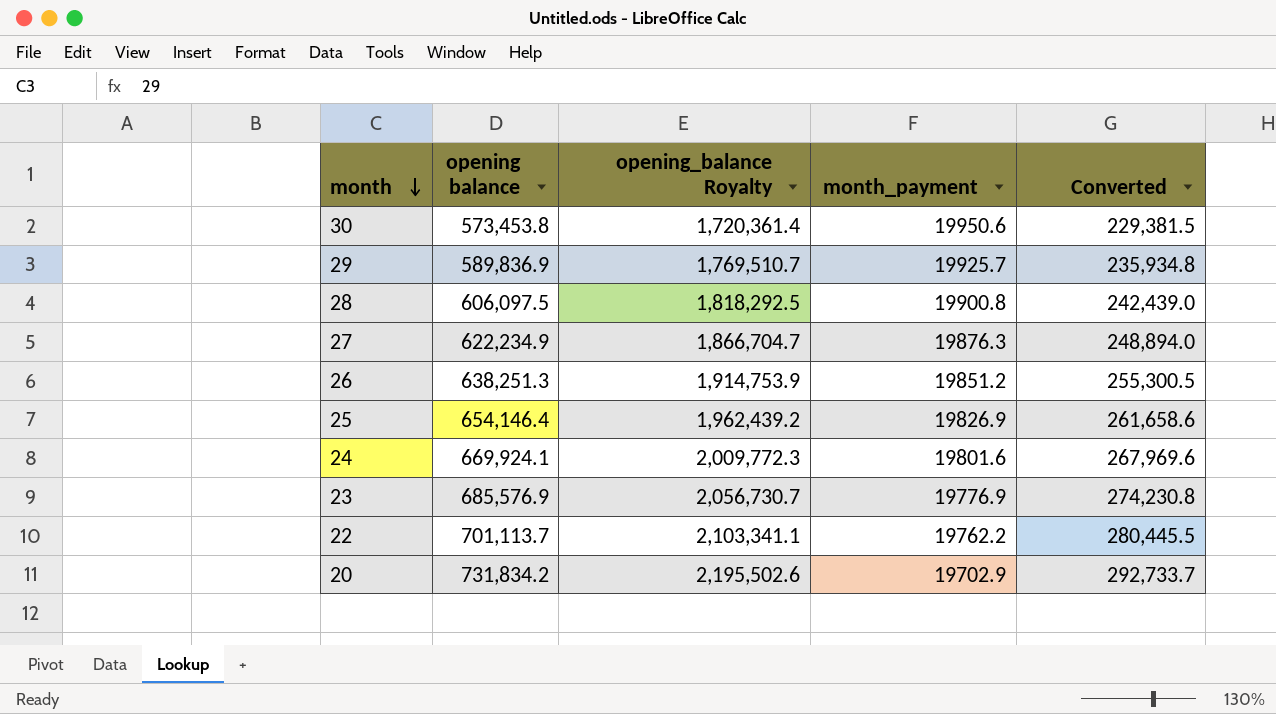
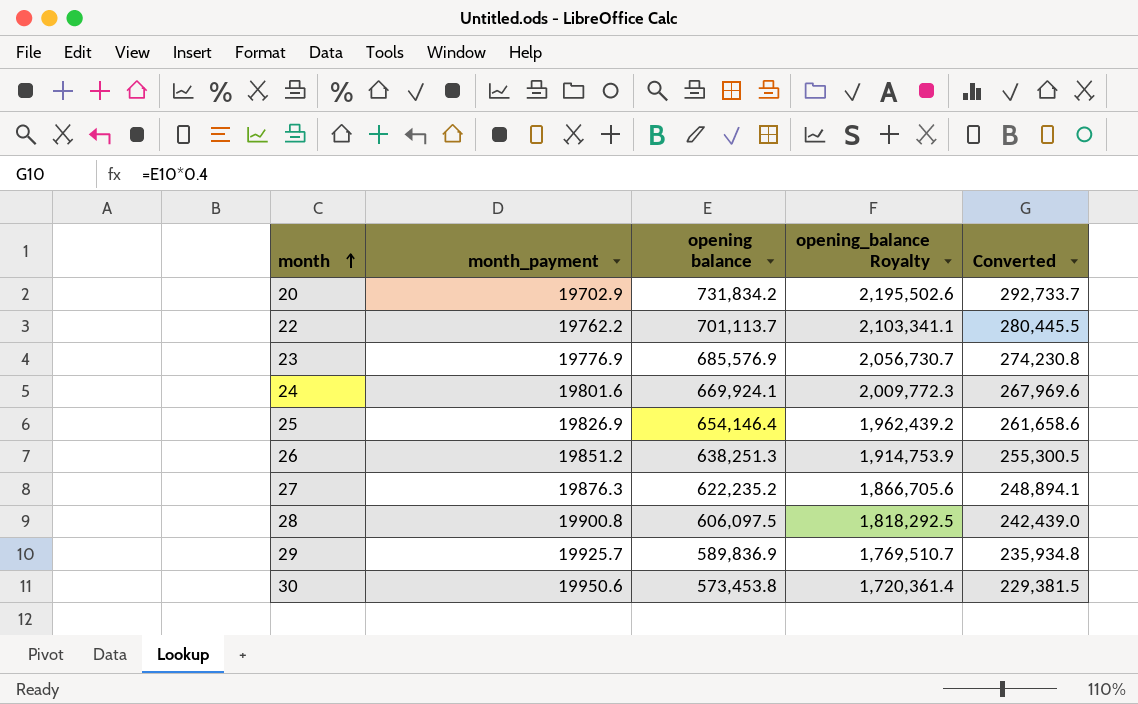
row order: month descending -> month ascending
column month_payment | position: 4 -> 2
27 | opening balance: 622,234.9 -> 622,235.2
27 | opening_balance Royalty: 1,866,704.7 -> 1,866,705.6
27 | Converted: 248,894.0 -> 248,894.1

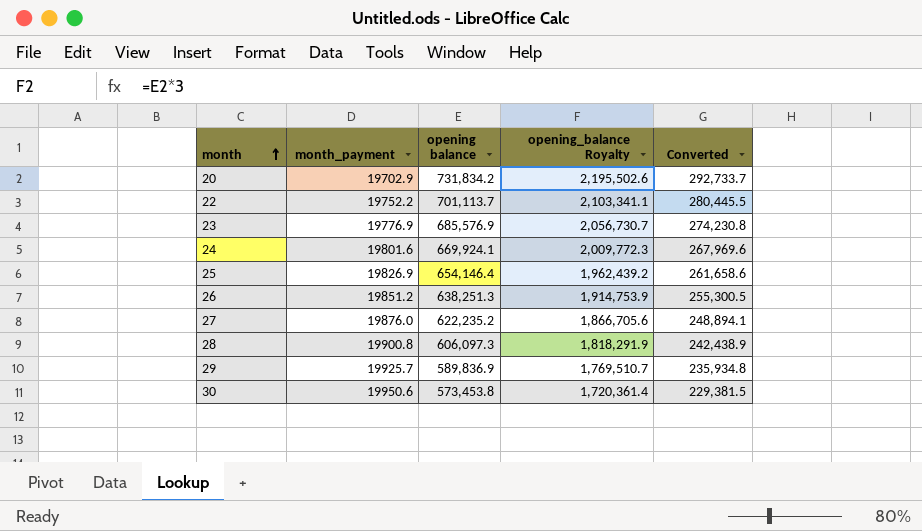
22 | month_payment: 19762.2 -> 19752.2
27 | month_payment: 19876.3 -> 19876.0
28 | opening balance: 606,097.5 -> 606,097.3
28 | opening_balance Royalty: 1,818,292.5 -> 1,818,291.9
28 | Converted: 242,439.0 -> 242,438.9

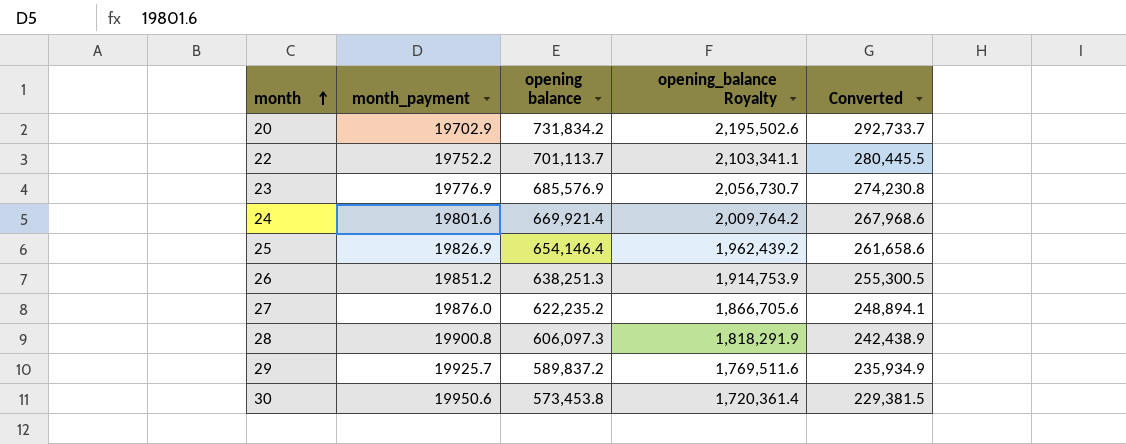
24 | opening balance: 669,924.1 -> 669,921.4
24 | opening_balance Royalty: 2,009,772.3 -> 2,009,764.2
24 | Converted: 267,969.6 -> 267,968.6
29 | opening balance: 589,836.9 -> 589,837.2
29 | opening_balance Royalty: 1,769,510.7 -> 1,769,511.6
29 | Converted: 235,934.8 -> 235,934.9

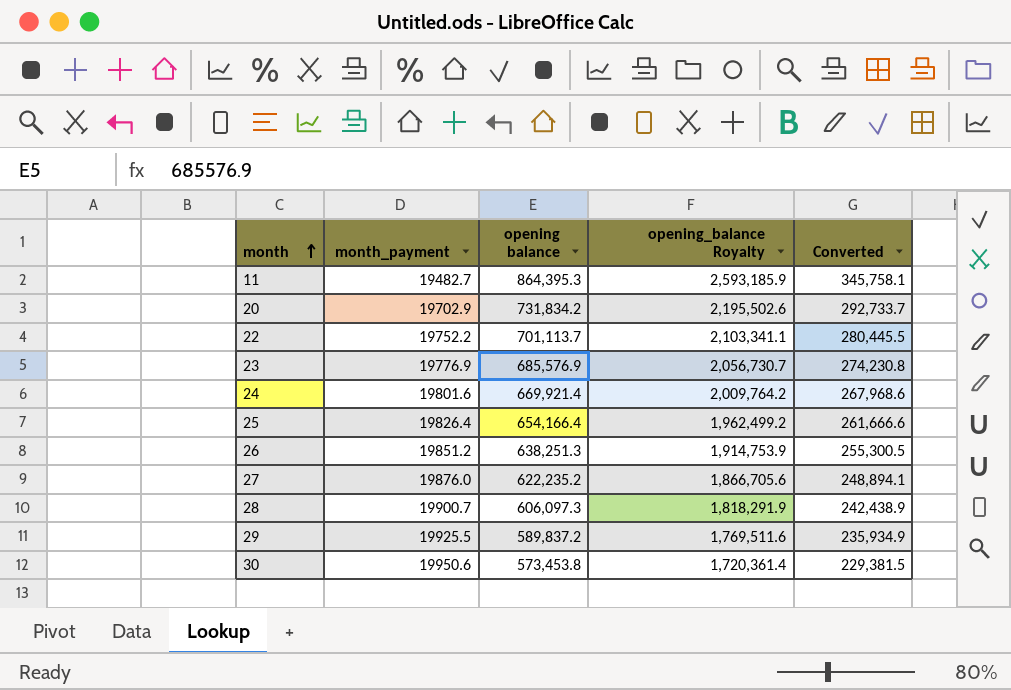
row 11: none -> 19482.7 | 864,395.3 | 2,593,185.9 | 345,758.1
25 | month_payment: 19826.9 -> 19826.4
25 | opening balance: 654,146.4 -> 654,166.4
25 | opening_balance Royalty: 1,962,439.2 -> 1,962,499.2
25 | Converted: 261,658.6 -> 261,666.6
28 | month_payment: 19900.8 -> 19900.7
29 | month_payment: 19925.7 -> 19925.5

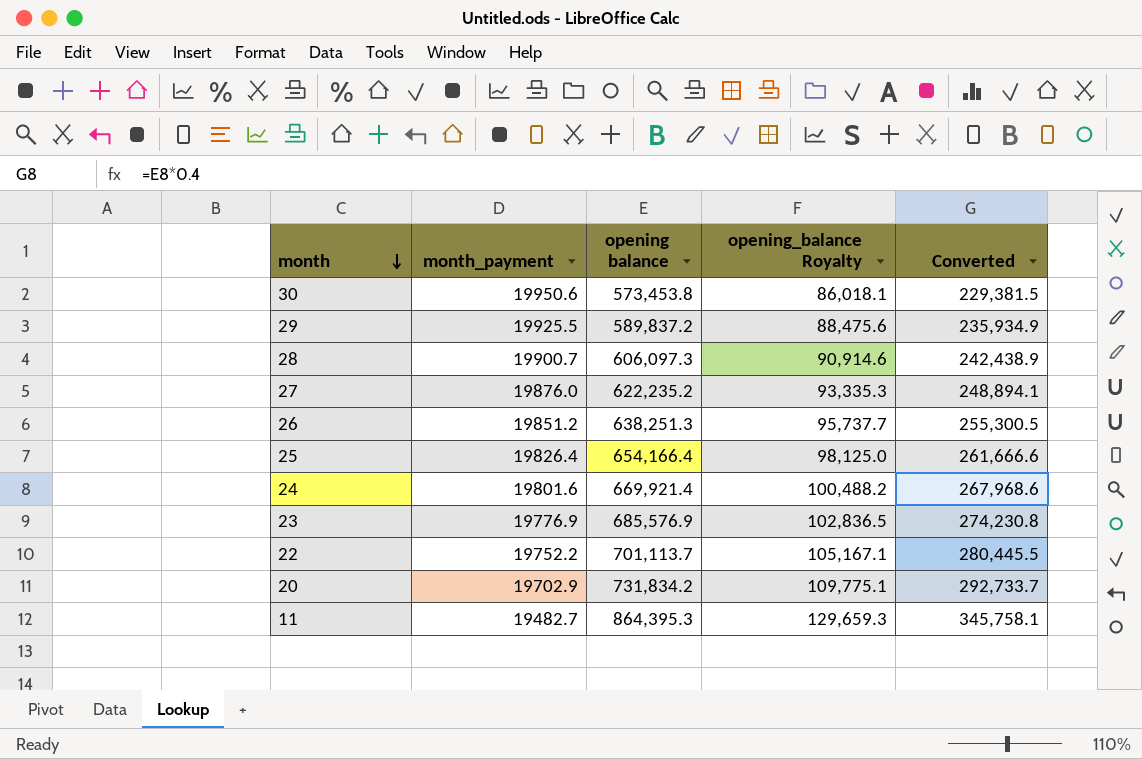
row order: month ascending -> month descending
column opening_balance Royalty | formula: [opening balance] * 3 -> [opening balance] * 0.15

